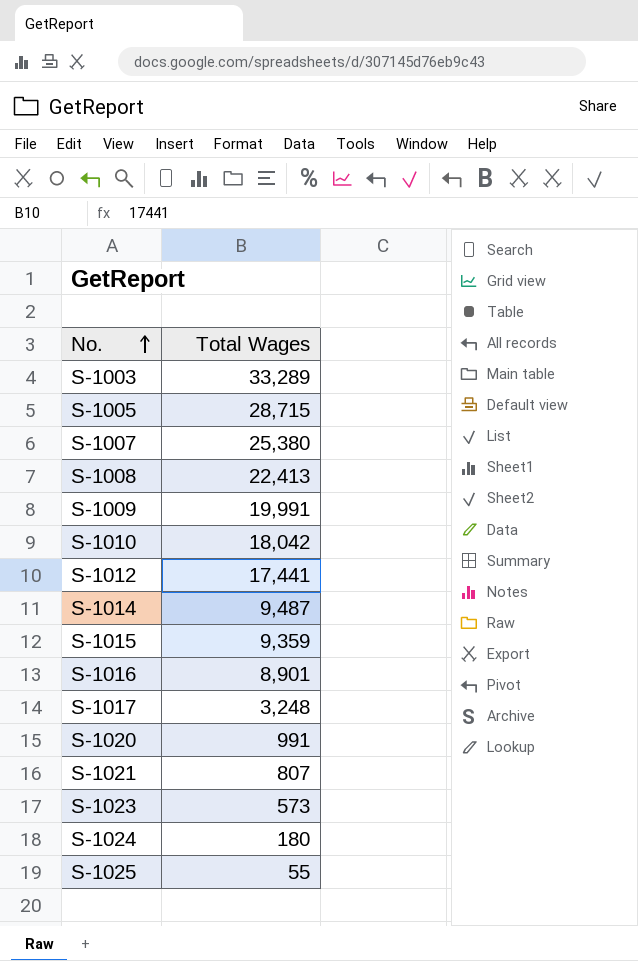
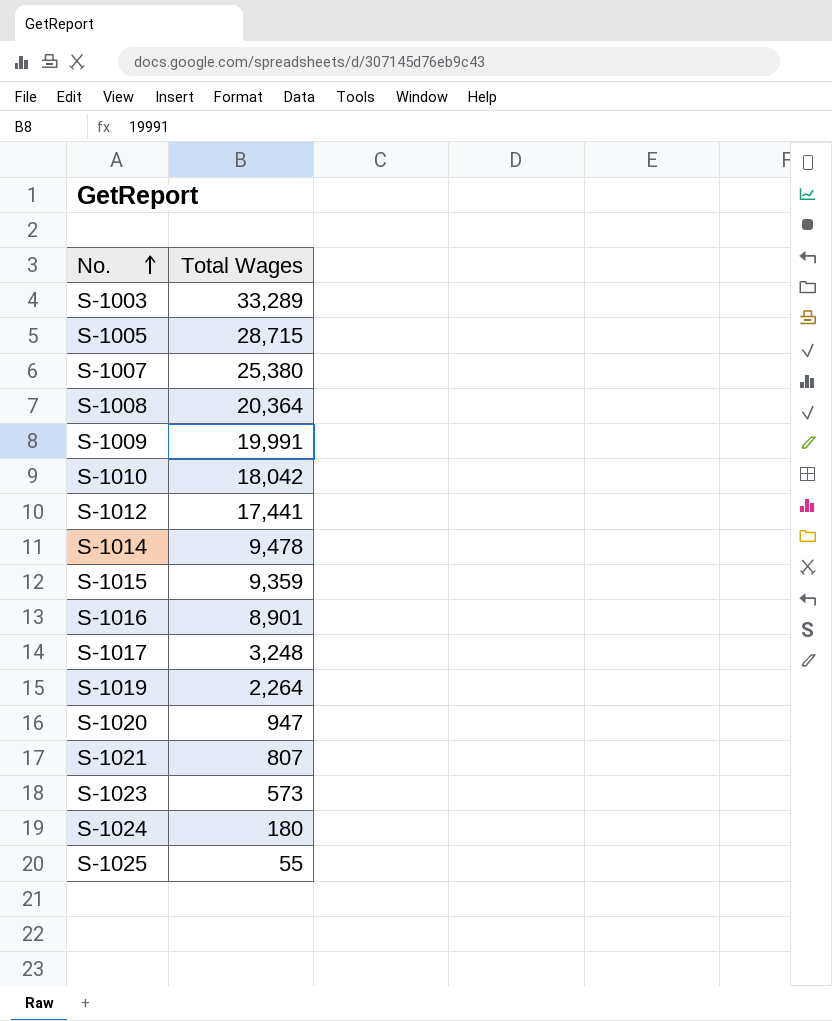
S-1008 | Total Wages: 22,413 -> 20,364
S-1014 | Total Wages: 9,487 -> 9,478
row S-1019: none -> 2,264
S-1020 | Total Wages: 991 -> 947

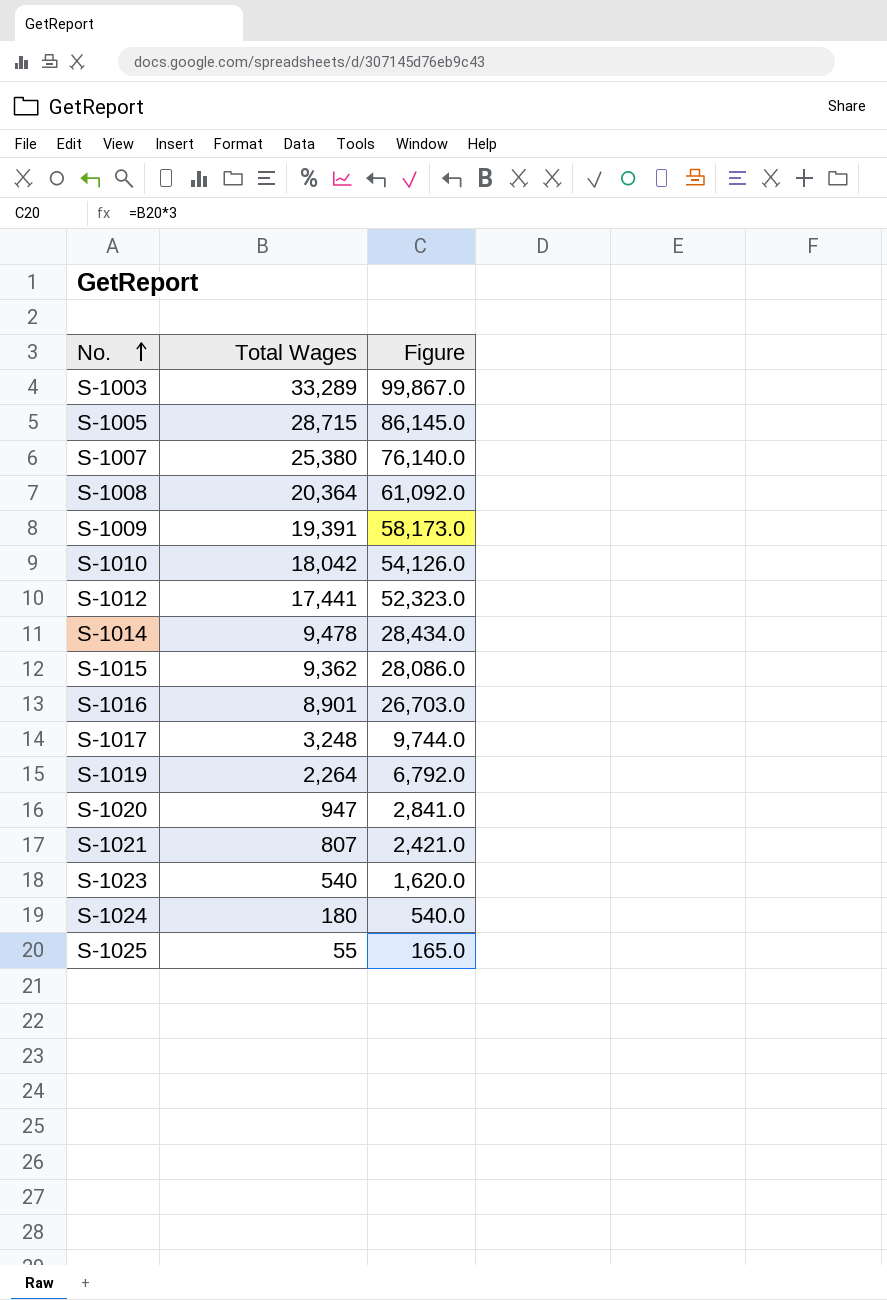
column Figure | formula: none -> [Total Wages] * 3
S-1009 | Total Wages: 19,991 -> 19,391
S-1015 | Total Wages: 9,359 -> 9,362
S-1023 | Total Wages: 573 -> 540

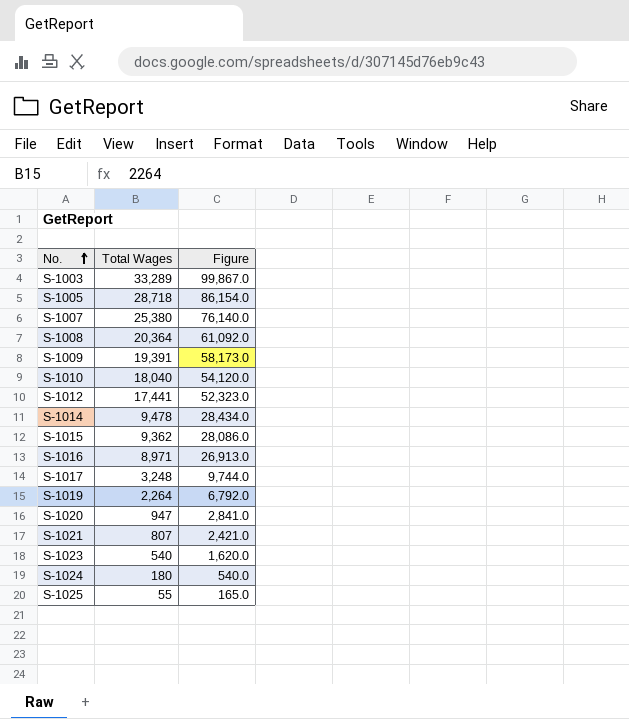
S-1005 | Total Wages: 28,715 -> 28,718
S-1005 | Figure: 86,145.0 -> 86,154.0
S-1010 | Total Wages: 18,042 -> 18,040
S-1010 | Figure: 54,126.0 -> 54,120.0
S-1016 | Total Wages: 8,901 -> 8,971
S-1016 | Figure: 26,703.0 -> 26,913.0

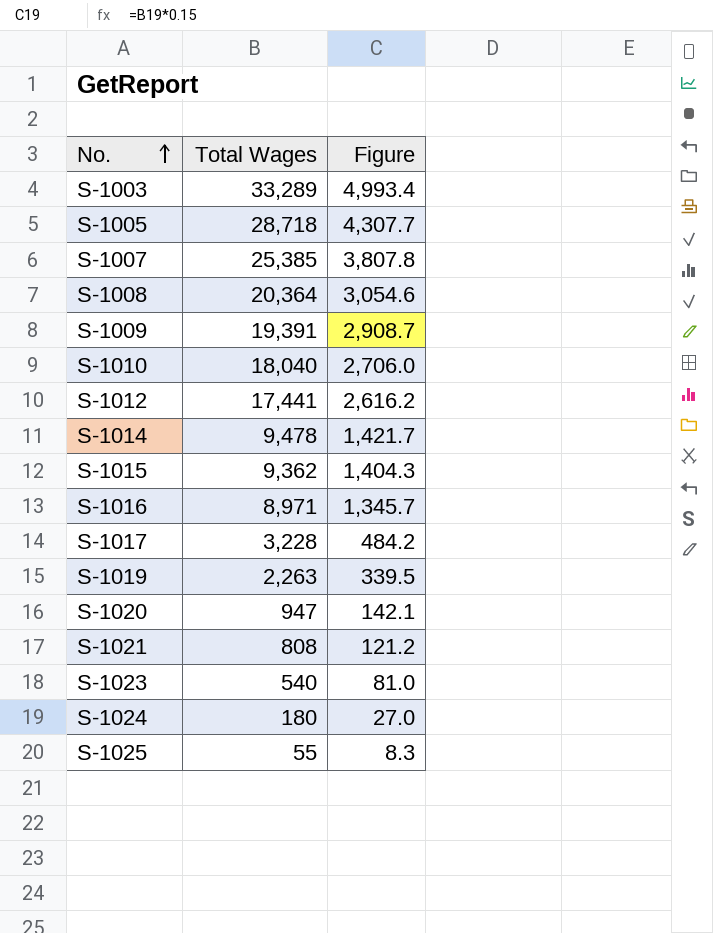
column Figure | formula: [Total Wages] * 3 -> [Total Wages] * 0.15
S-1007 | Total Wages: 25,380 -> 25,385
S-1017 | Total Wages: 3,248 -> 3,228
S-1019 | Total Wages: 2,264 -> 2,263
S-1021 | Total Wages: 807 -> 808

